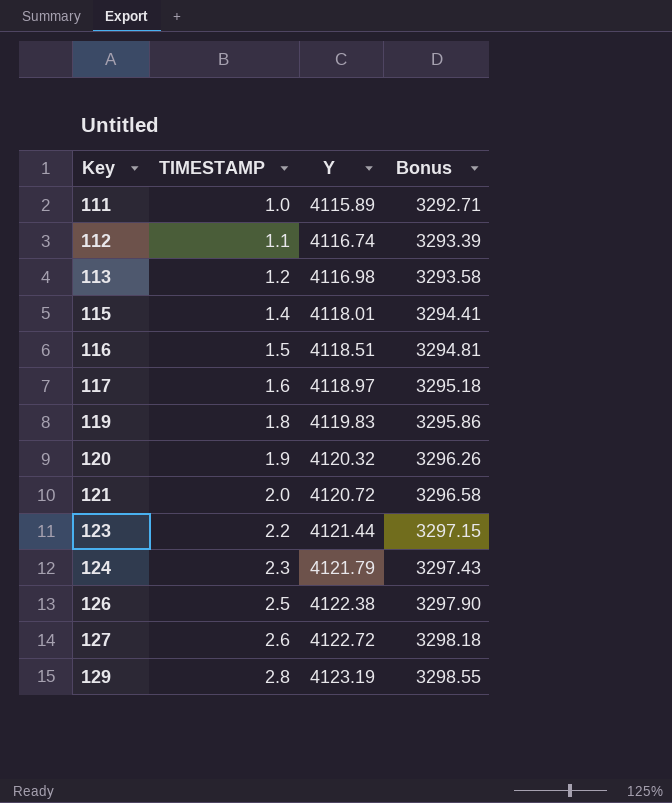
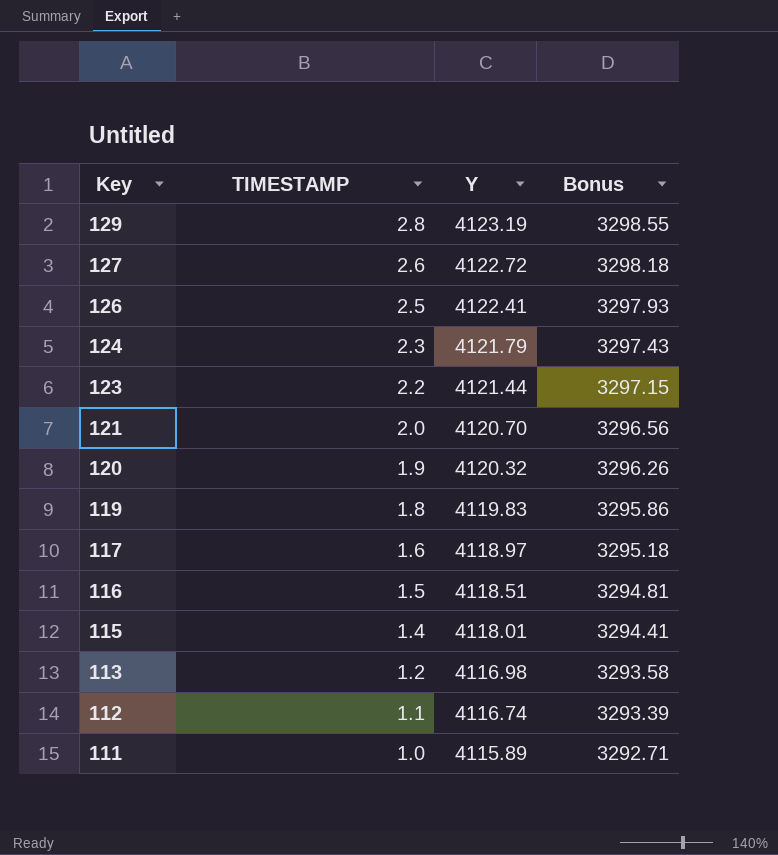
row order: Key ascending -> Key descending
126 | Y: 4122.38 -> 4122.41
126 | Bonus: 3297.90 -> 3297.93
121 | Y: 4120.72 -> 4120.70
121 | Bonus: 3296.58 -> 3296.56

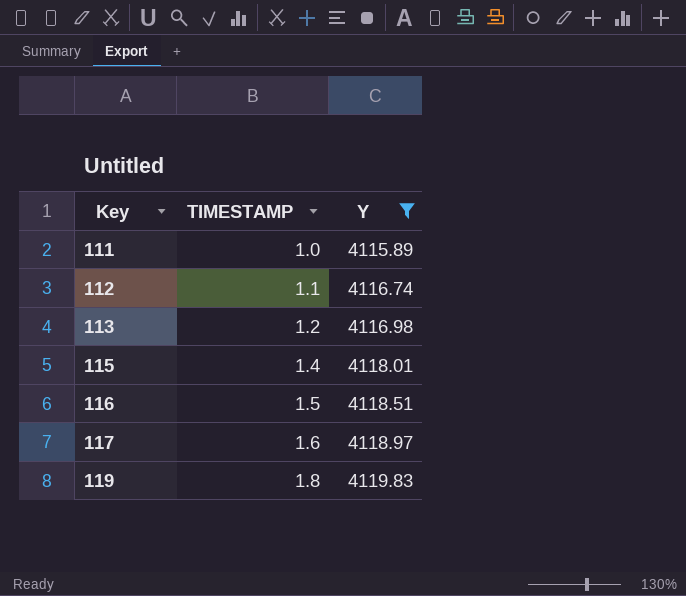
filter: none -> Y <= 4119.83
row order: Key descending -> Key ascending
column Bonus | formula: [Y] * 0.8 -> none

